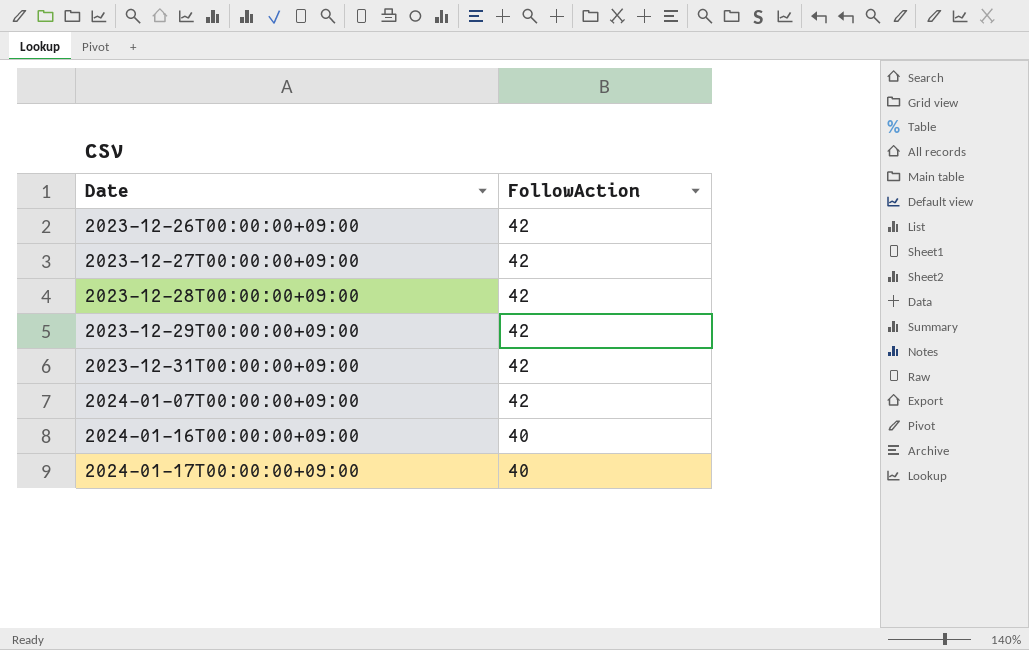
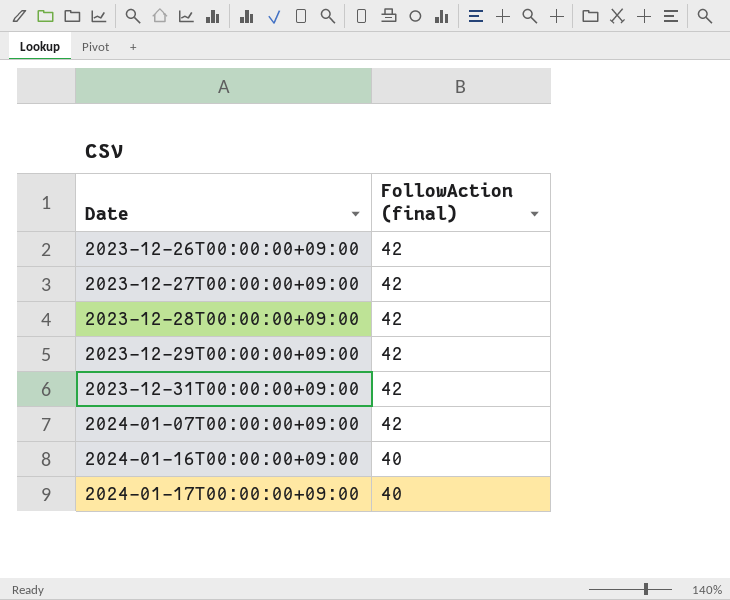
column name: FollowAction -> FollowAction (final)

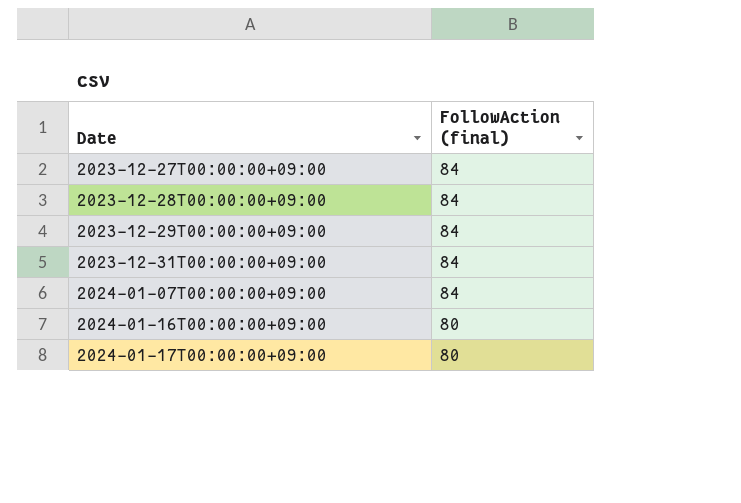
row 2023-12-26T00:00:00+09:00: 42 -> none
2023-12-27T00:00:00+09:00 | FollowAction (final): 42 -> 84
2023-12-28T00:00:00+09:00 | FollowAction (final): 42 -> 84
2023-12-29T00:00:00+09:00 | FollowAction (final): 42 -> 84
2023-12-31T00:00:00+09:00 | FollowAction (final): 42 -> 84
2024-01-07T00:00:00+09:00 | FollowAction (final): 42 -> 84
2024-01-16T00:00:00+09:00 | FollowAction (final): 40 -> 80
2024-01-17T00:00:00+09:00 | FollowAction (final): 40 -> 80

